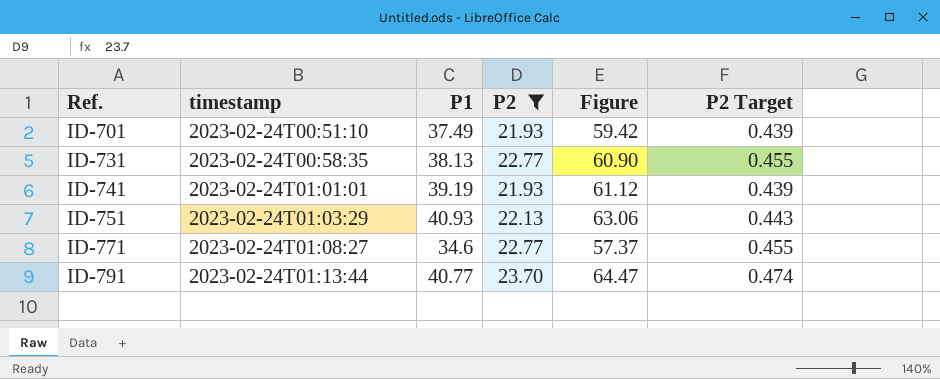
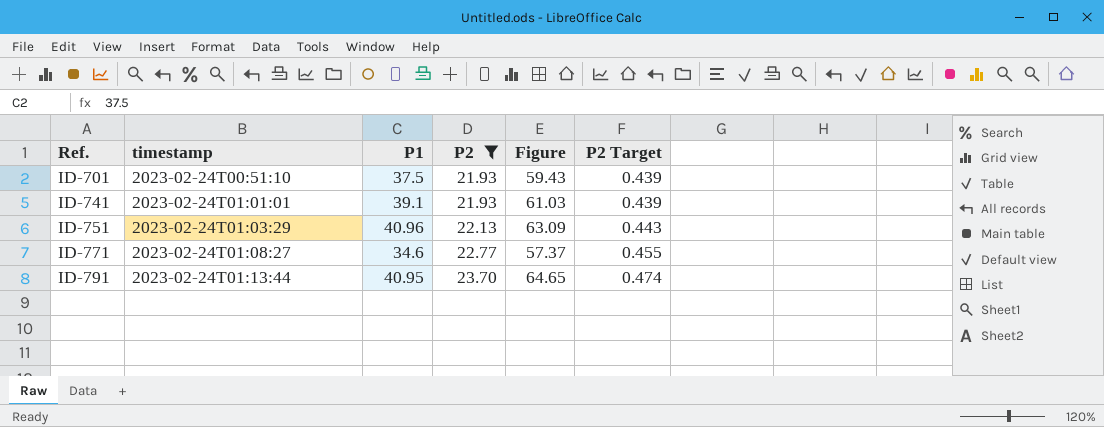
row ID-731: 2023-02-24T00:58:35 | 38.13 | 22.77 | 60.90 | 0.455 -> none
ID-701 | P1: 37.49 -> 37.5
ID-701 | Figure: 59.42 -> 59.43
ID-741 | P1: 39.19 -> 39.1
ID-741 | Figure: 61.12 -> 61.03
ID-751 | P1: 40.93 -> 40.96
ID-751 | Figure: 63.06 -> 63.09
ID-791 | P1: 40.77 -> 40.95
ID-791 | Figure: 64.47 -> 64.65

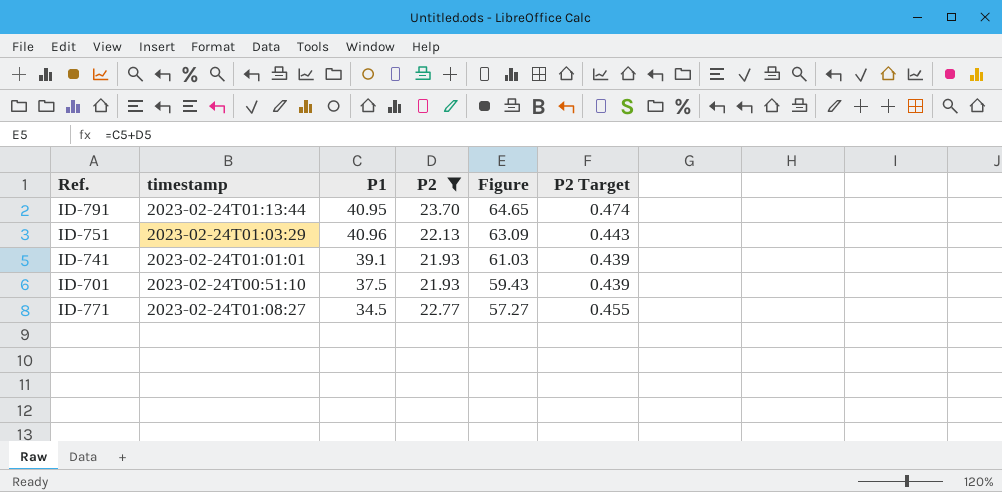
row order: Ref. ascending -> Figure descending
ID-771 | P1: 34.6 -> 34.5
ID-771 | Figure: 57.37 -> 57.27

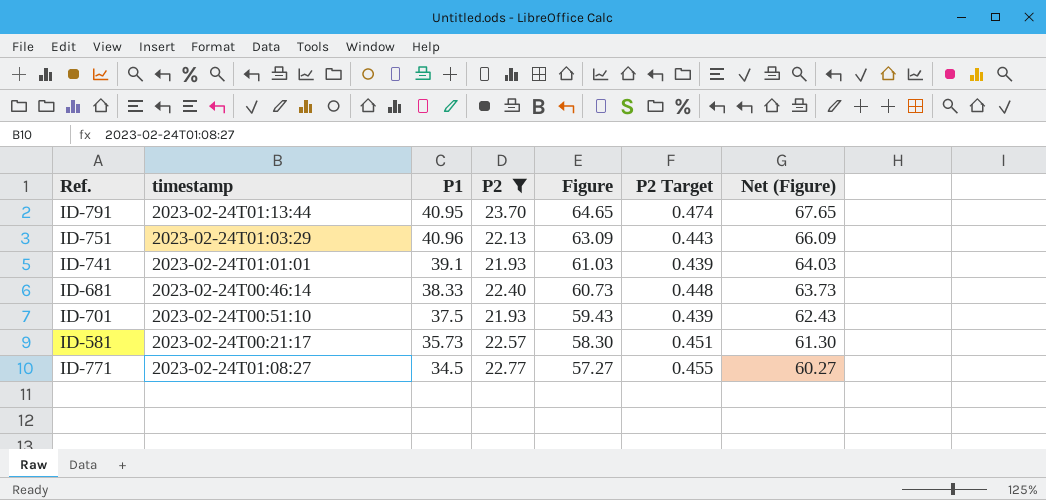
column Net (Figure) | formula: none -> [Figure] + 3
row ID-681: none -> 2023-02-24T00:46:14 | 38.33 | 22.40 | 60.73 | 0.448 | 63.73
row ID-581: none -> 2023-02-24T00:21:17 | 35.73 | 22.57 | 58.30 | 0.451 | 61.30

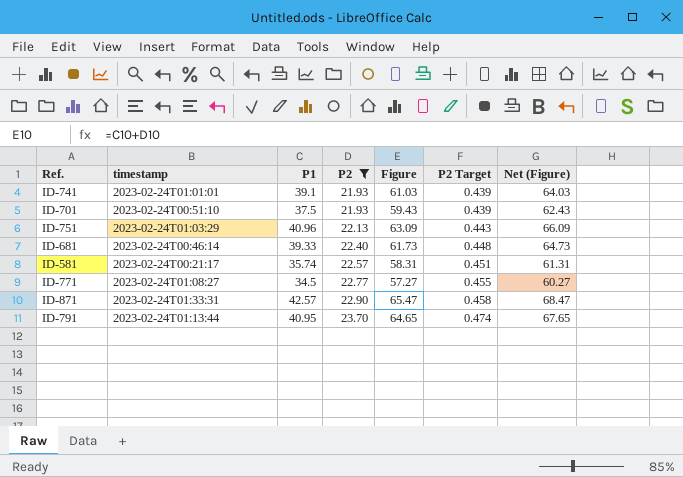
row order: Figure descending -> P2 ascending
ID-681 | P1: 38.33 -> 39.33
ID-681 | Figure: 60.73 -> 61.73
ID-681 | Net (Figure): 63.73 -> 64.73
ID-581 | P1: 35.73 -> 35.74
ID-581 | Figure: 58.30 -> 58.31
ID-581 | Net (Figure): 61.30 -> 61.31
row ID-871: none -> 2023-02-24T01:33:31 | 42.57 | 22.90 | 65.47 | 0.458 | 68.47

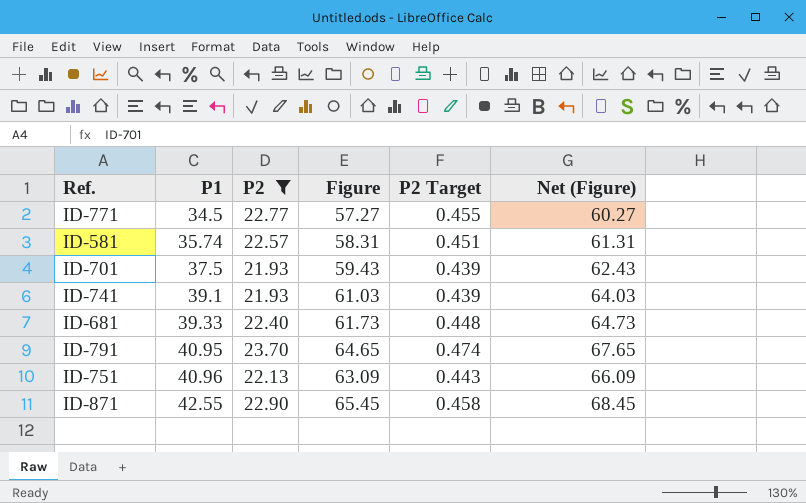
row order: P2 ascending -> P1 ascending
column timestamp | position: 2 -> none
ID-871 | P1: 42.57 -> 42.55
ID-871 | Figure: 65.47 -> 65.45
ID-871 | Net (Figure): 68.47 -> 68.45

